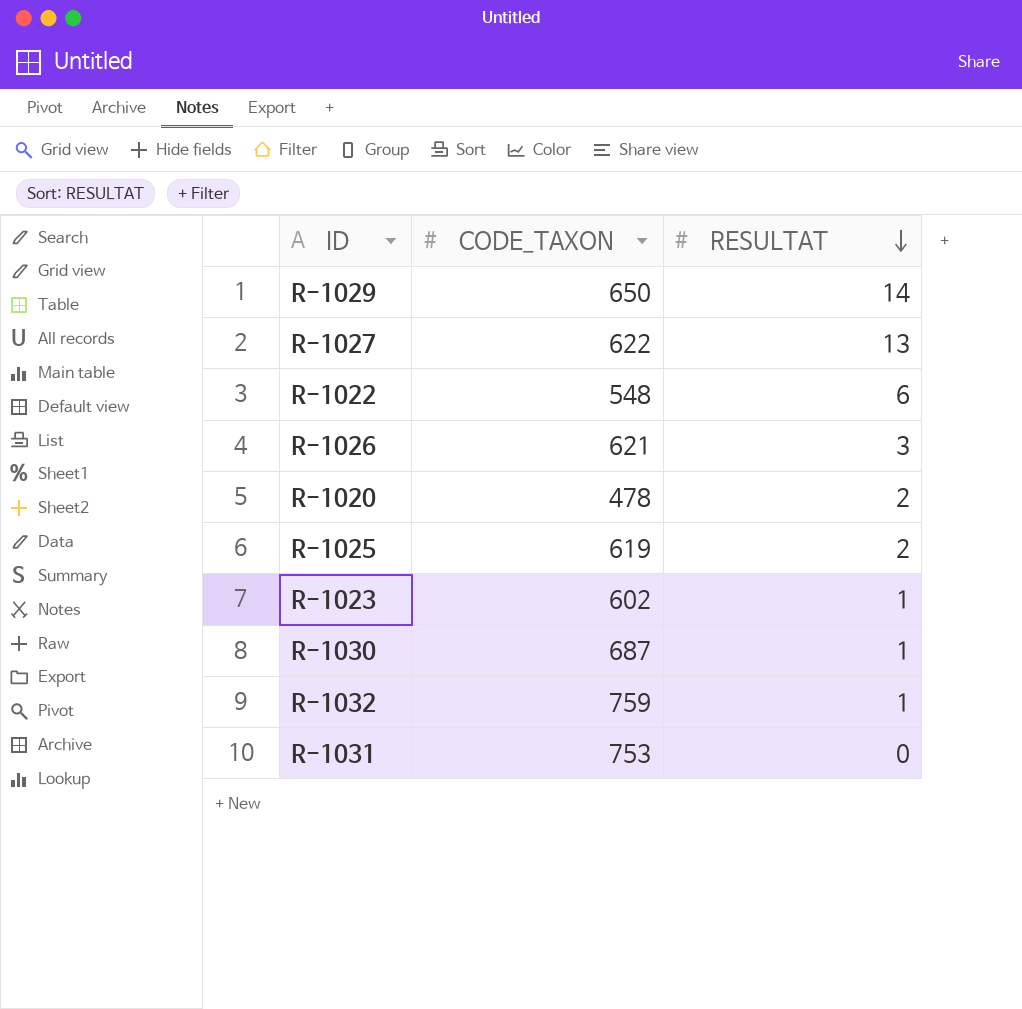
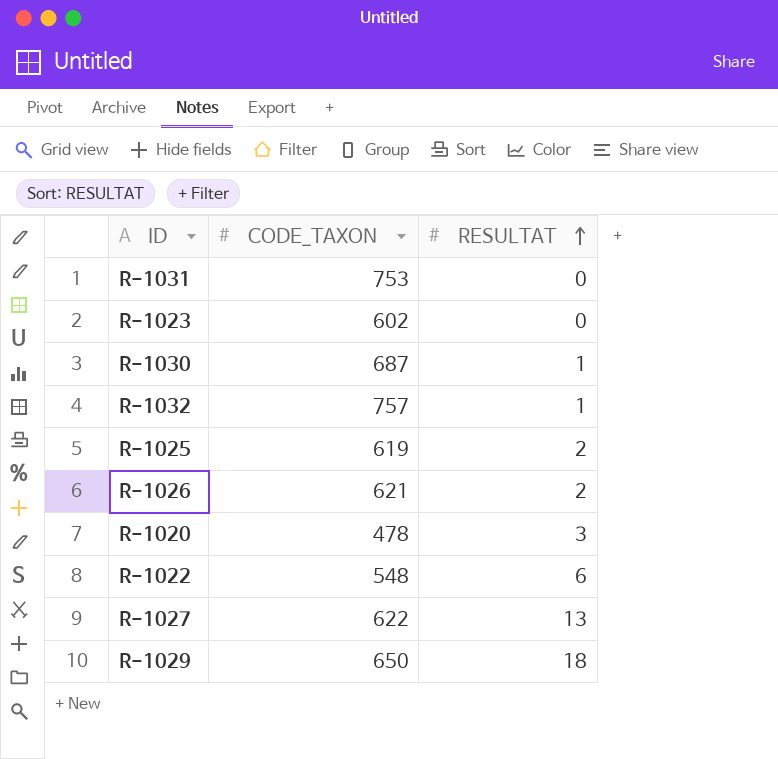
row order: RESULTAT descending -> RESULTAT ascending
R-1023 | RESULTAT: 1 -> 0
R-1032 | CODE_TAXON: 759 -> 757
R-1026 | RESULTAT: 3 -> 2
R-1020 | RESULTAT: 2 -> 3
R-1029 | RESULTAT: 14 -> 18

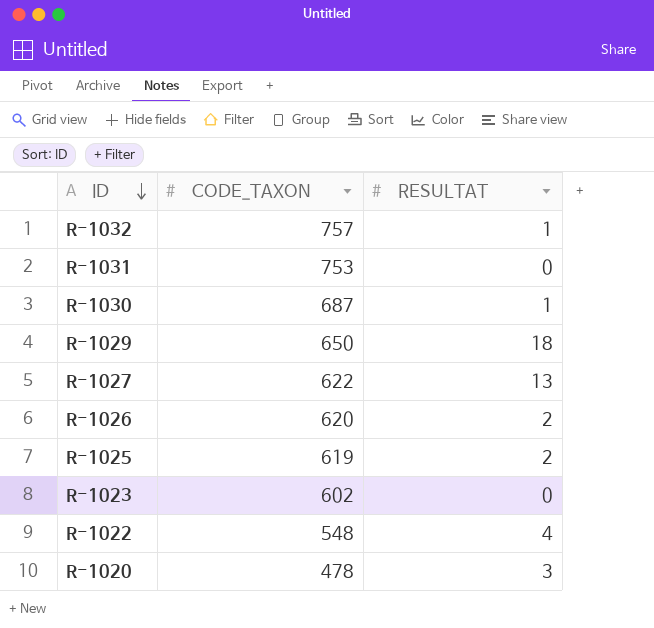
row order: RESULTAT ascending -> ID descending
R-1026 | CODE_TAXON: 621 -> 620
R-1022 | RESULTAT: 6 -> 4

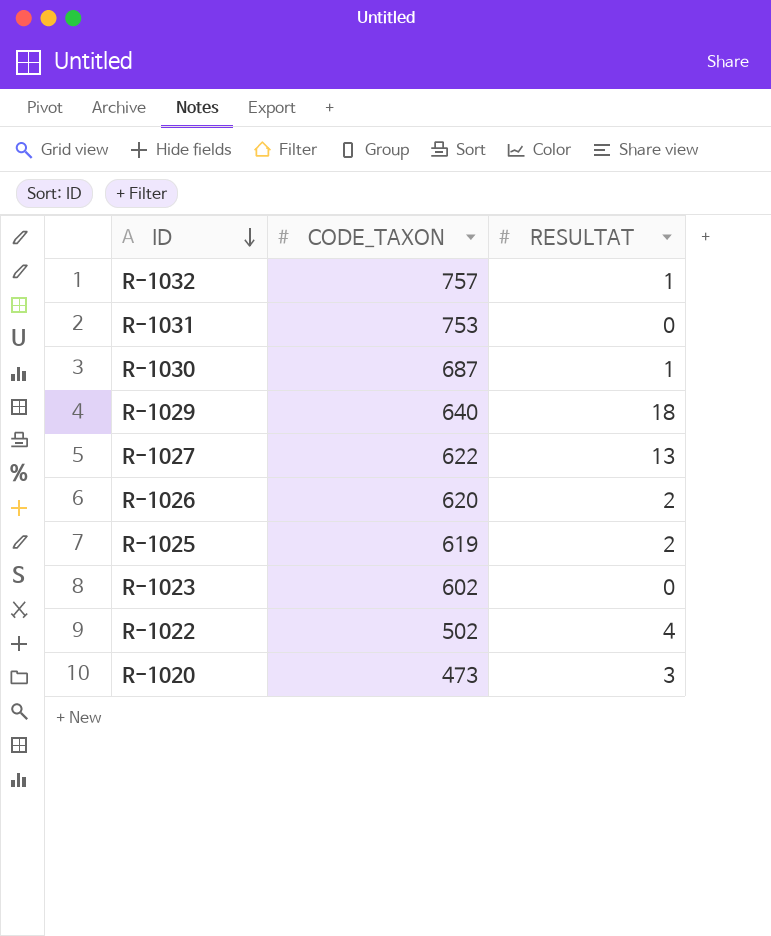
R-1029 | CODE_TAXON: 650 -> 640
R-1022 | CODE_TAXON: 548 -> 502
R-1020 | CODE_TAXON: 478 -> 473

